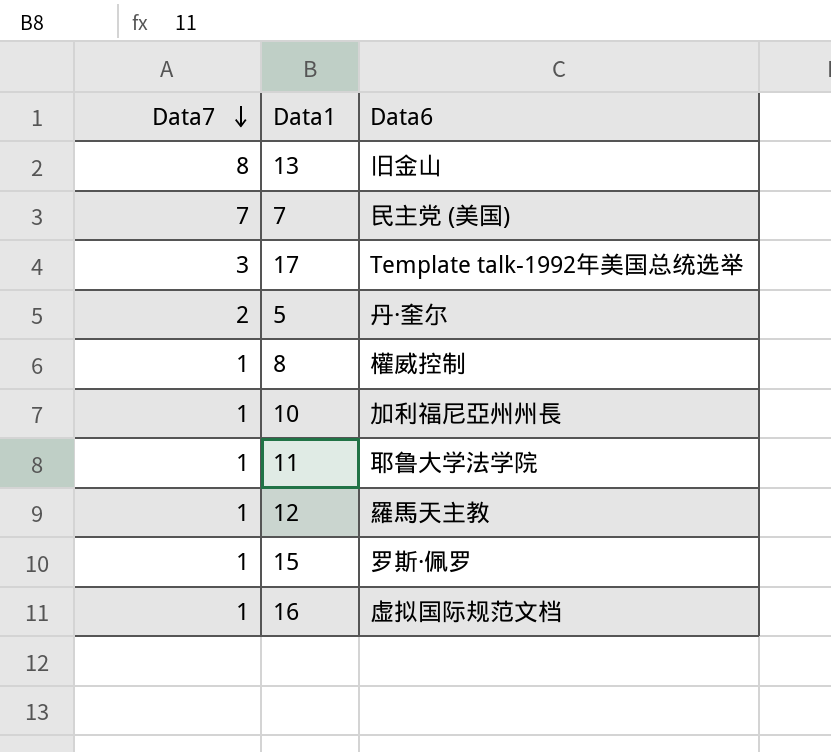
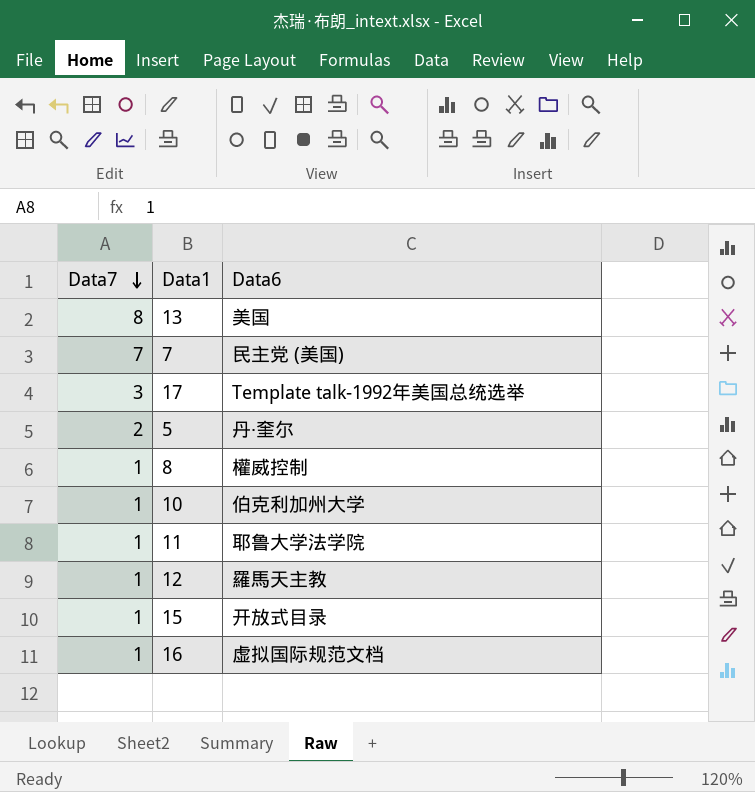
13 | Data6: 旧金山 -> 美国
10 | Data6: 加利福尼亞州州長 -> 伯克利加州大学
15 | Data6: 罗斯·佩罗 -> 开放式目录

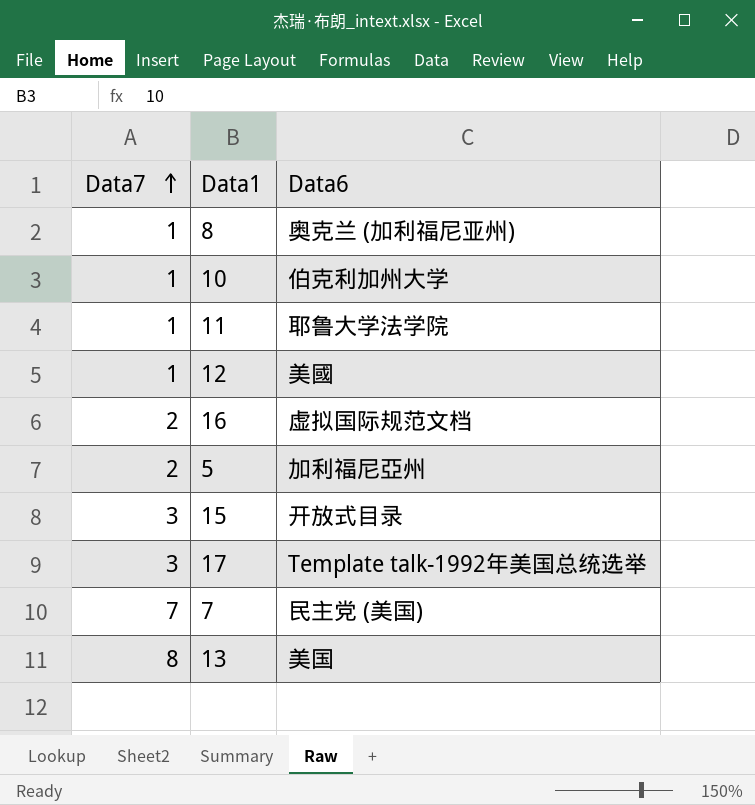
row order: Data7 descending -> Data7 ascending
8 | Data6: 權威控制 -> 奥克兰 (加利福尼亚州)
12 | Data6: 羅馬天主教 -> 美國
16 | Data7: 1 -> 2
5 | Data6: 丹·奎尔 -> 加利福尼亞州
15 | Data7: 1 -> 3

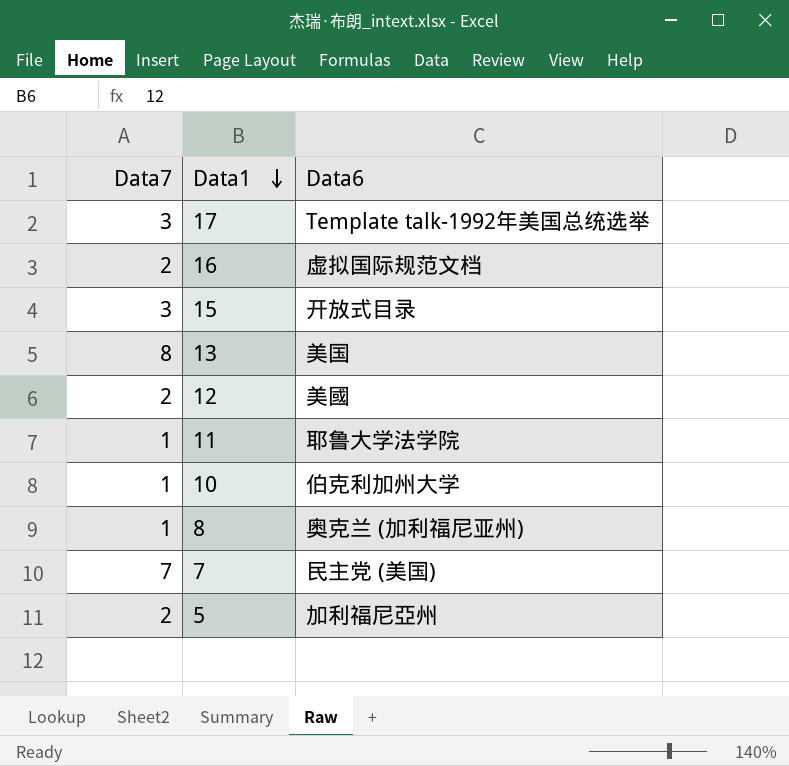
row order: Data7 ascending -> Data1 descending
12 | Data7: 1 -> 2

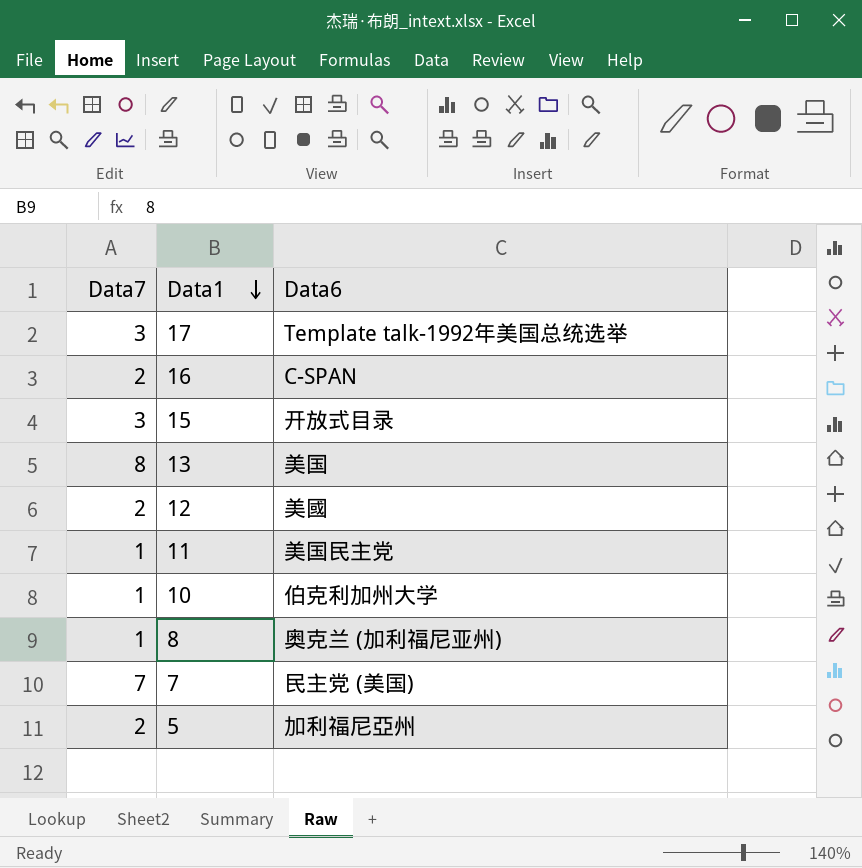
16 | Data6: 虚拟国际规范文档 -> C-SPAN
11 | Data6: 耶鲁大学法学院 -> 美国民主党

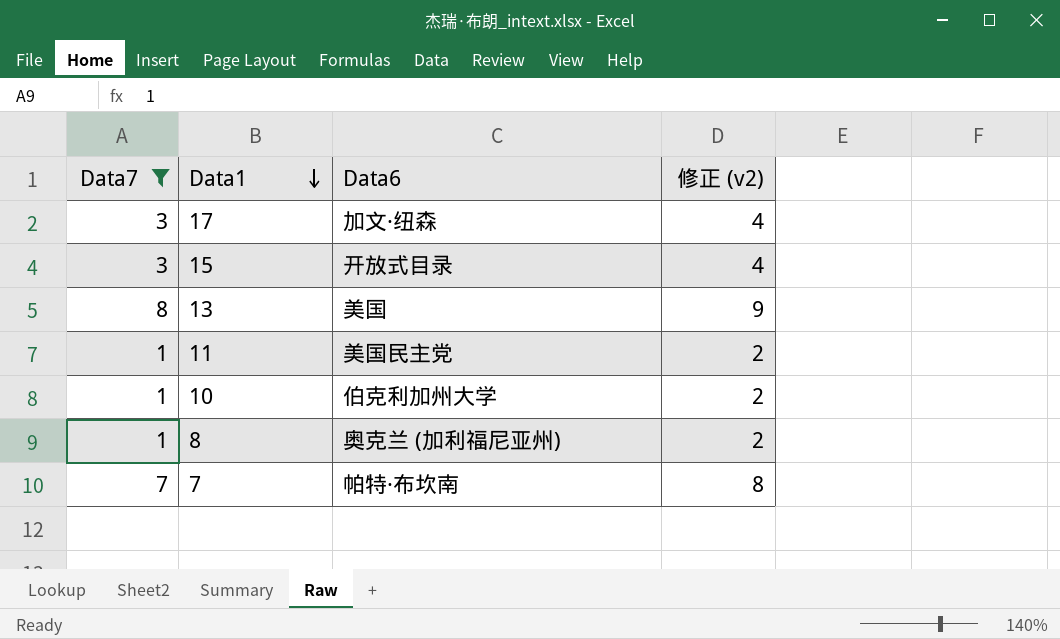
filter: none -> Data7 != 2
column 修正 (v2) | formula: none -> [Data7] + 1
17 | Data6: Template talk-1992年美国总统选举 -> 加文·纽森
7 | Data6: 民主党 (美国) -> 帕特·布坎南

